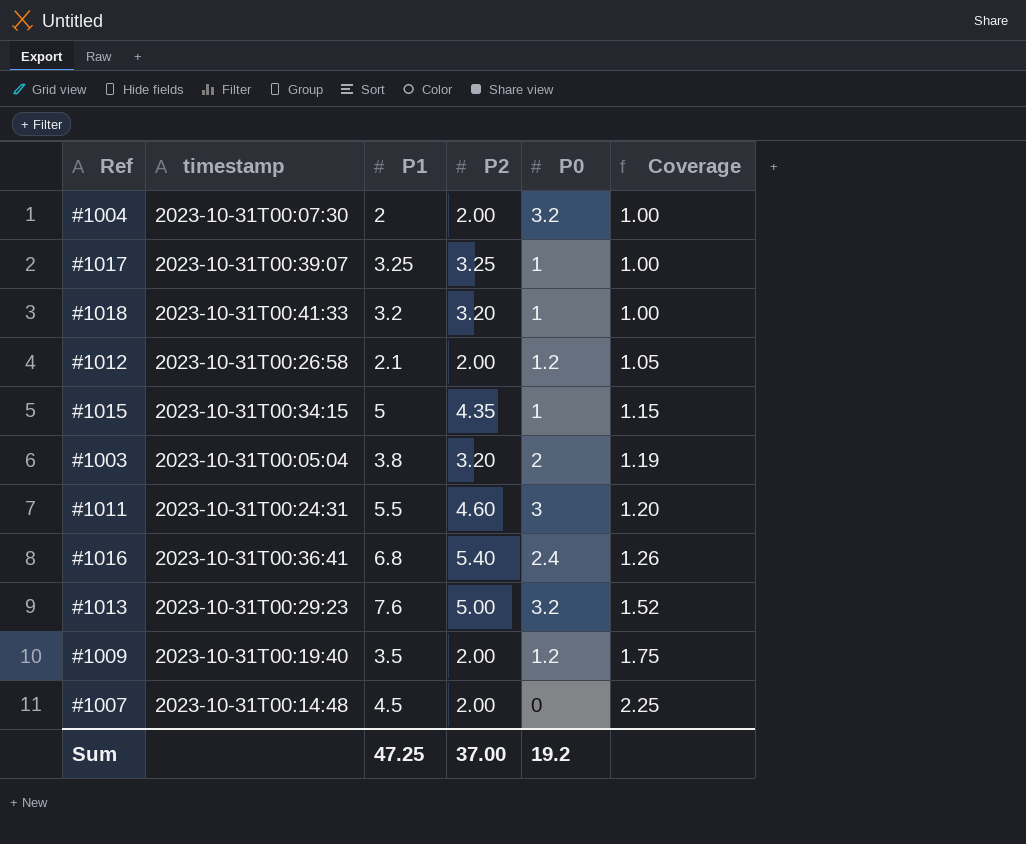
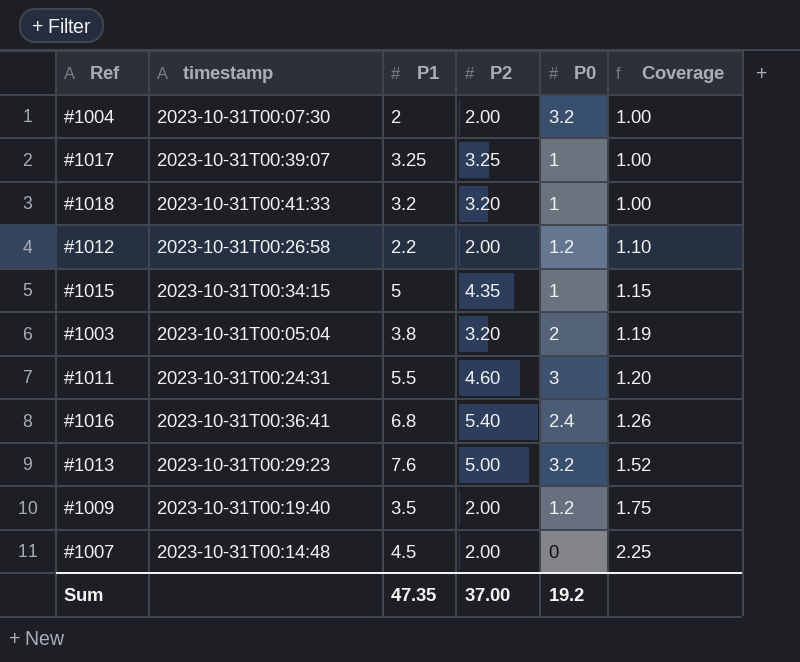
#1012 | P1: 2.1 -> 2.2
#1012 | Coverage: 1.05 -> 1.10
Sum | P1: 47.25 -> 47.35

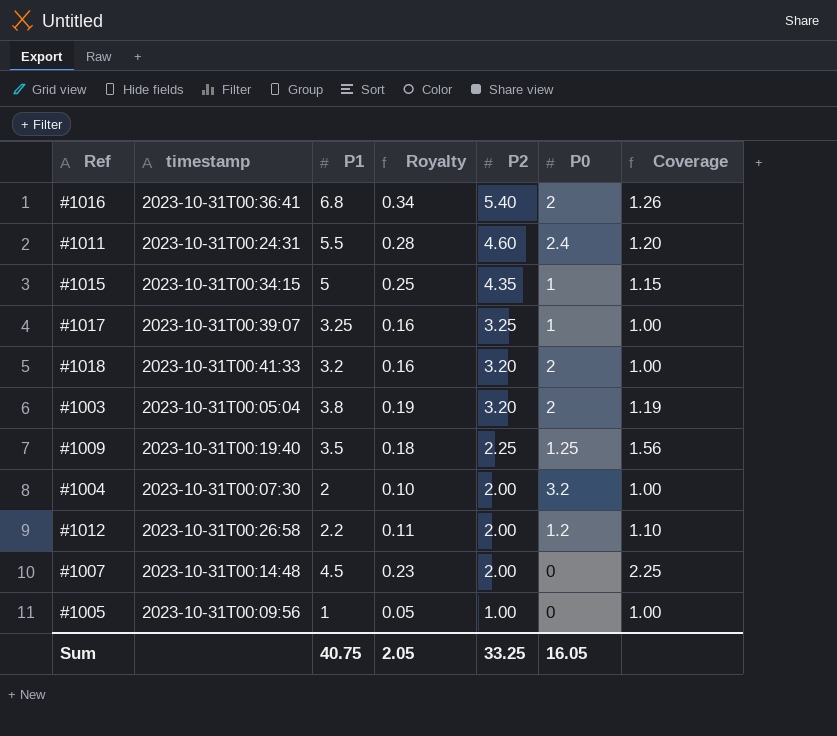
row order: Coverage ascending -> P2 descending
column Royalty | formula: none -> [P1] * 0.05
row #1013: 2023-10-31T00:29:23 | 7.6 | 5.00 | 3.2 | 1.52 -> none
#1016 | P0: 2.4 -> 2
#1011 | P0: 3 -> 2.4
#1018 | P0: 1 -> 2
#1009 | P2: 2.00 -> 2.25
#1009 | P0: 1.2 -> 1.25
#1009 | Coverage: 1.75 -> 1.56
row #1005: none -> 2023-10-31T00:09:56 | 1 | 0.05 | 1.00 | 0 | 1.00
Sum | P1: 47.35 -> 40.75
Sum | P2: 37.00 -> 33.25
Sum | P0: 19.2 -> 16.05

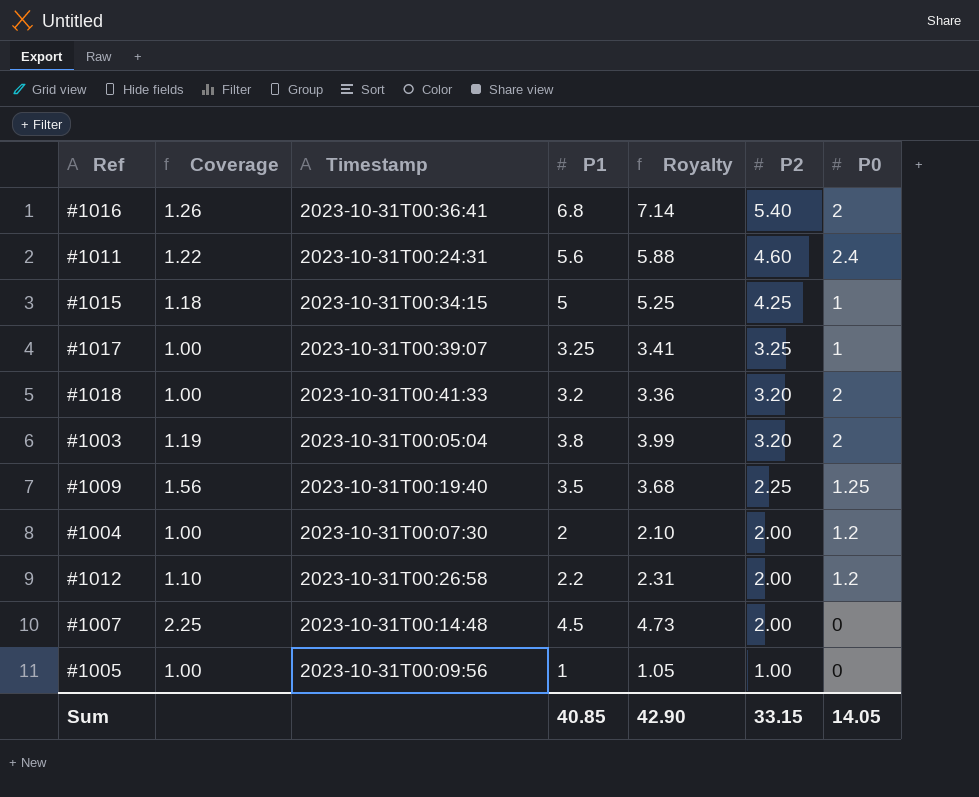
column Coverage | position: 7 -> 2
column name: timestamp -> Timestamp
column Royalty | formula: [P1] * 0.05 -> [P1] * 1.05
#1011 | Coverage: 1.20 -> 1.22
#1011 | P1: 5.5 -> 5.6
#1015 | Coverage: 1.15 -> 1.18
#1015 | P2: 4.35 -> 4.25
#1004 | P0: 3.2 -> 1.2
Sum | P1: 40.75 -> 40.85
Sum | Royalty: 2.05 -> 42.90
Sum | P2: 33.25 -> 33.15
Sum | P0: 16.05 -> 14.05

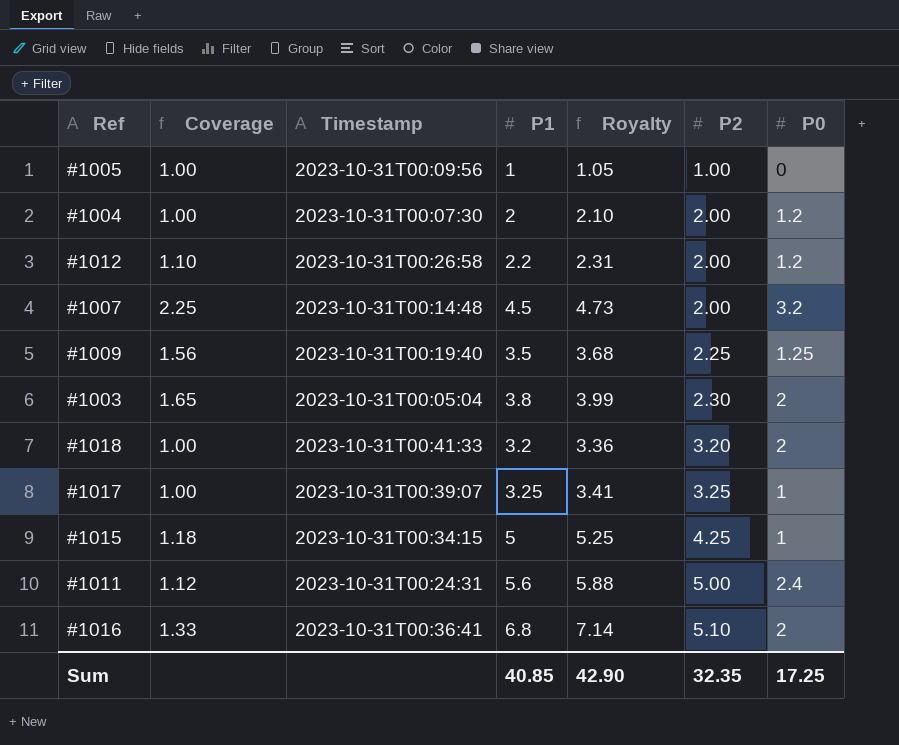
row order: P2 descending -> P2 ascending
#1007 | P0: 0 -> 3.2
#1003 | Coverage: 1.19 -> 1.65
#1003 | P2: 3.20 -> 2.30
#1011 | Coverage: 1.22 -> 1.12
#1011 | P2: 4.60 -> 5.00
#1016 | Coverage: 1.26 -> 1.33
#1016 | P2: 5.40 -> 5.10
Sum | P2: 33.15 -> 32.35
Sum | P0: 14.05 -> 17.25

